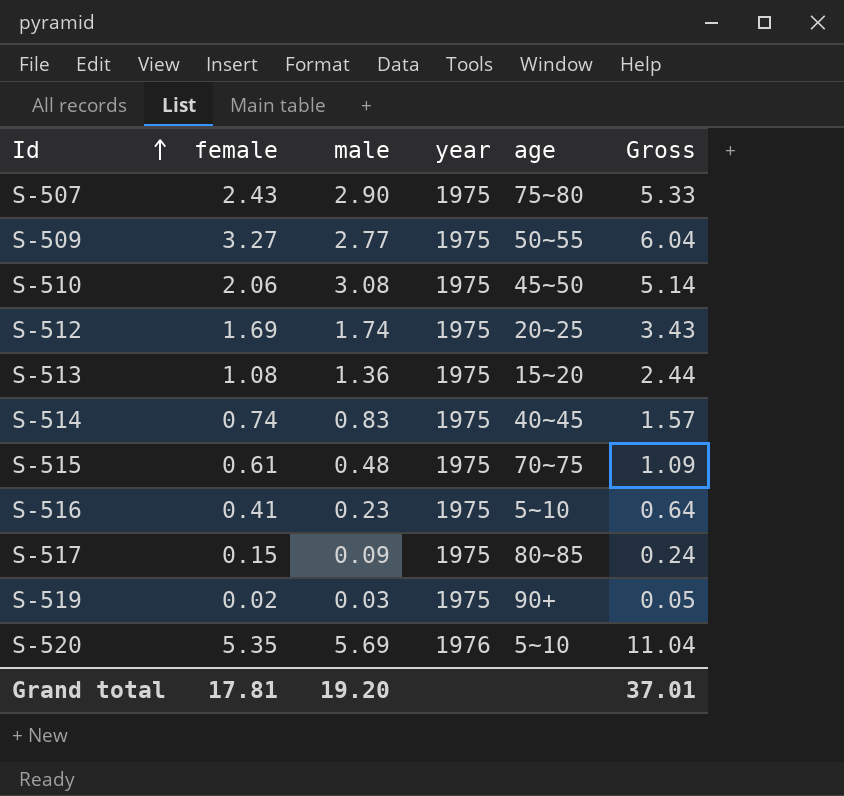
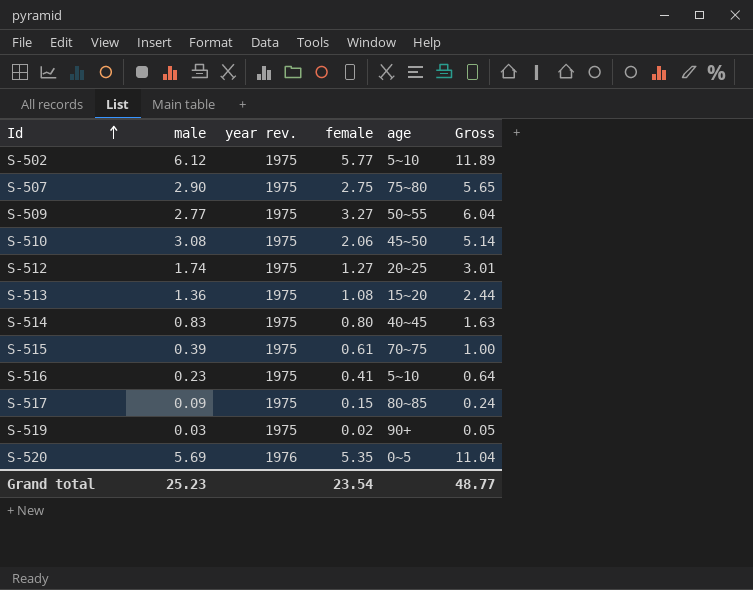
column name: year -> year rev.
column female | position: 2 -> 4
row S-502: none -> 6.12 | 1975 | 5.77 | 5~10 | 11.89
S-507 | female: 2.43 -> 2.75
S-507 | Gross: 5.33 -> 5.65
S-512 | female: 1.69 -> 1.27
S-512 | Gross: 3.43 -> 3.01
S-514 | female: 0.74 -> 0.80
S-514 | Gross: 1.57 -> 1.63
S-515 | male: 0.48 -> 0.39
S-515 | Gross: 1.09 -> 1.00
S-520 | age: 5~10 -> 0~5
Grand total | male: 19.20 -> 25.23
Grand total | female: 17.81 -> 23.54
Grand total | Gross: 37.01 -> 48.77

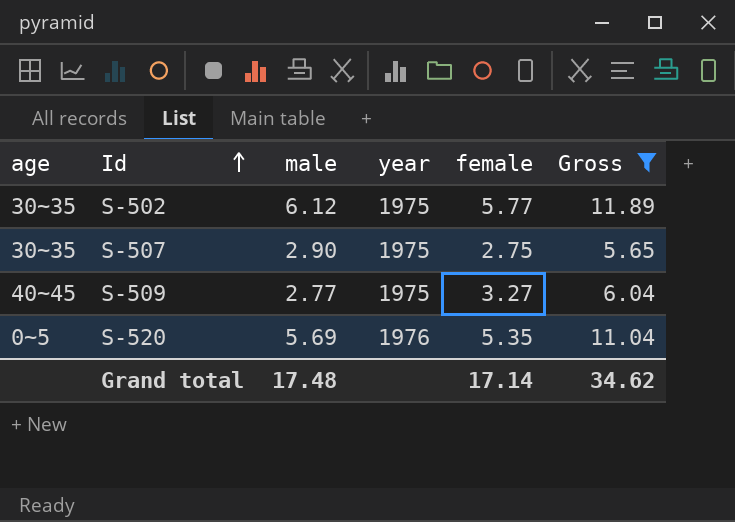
filter: none -> Gross >= 5.65
column age | position: 5 -> 1
column name: year rev. -> year
S-502 | age: 5~10 -> 30~35
S-507 | age: 75~80 -> 30~35
S-509 | age: 50~55 -> 40~45
Grand total | male: 25.23 -> 17.48
Grand total | female: 23.54 -> 17.14
Grand total | Gross: 48.77 -> 34.62

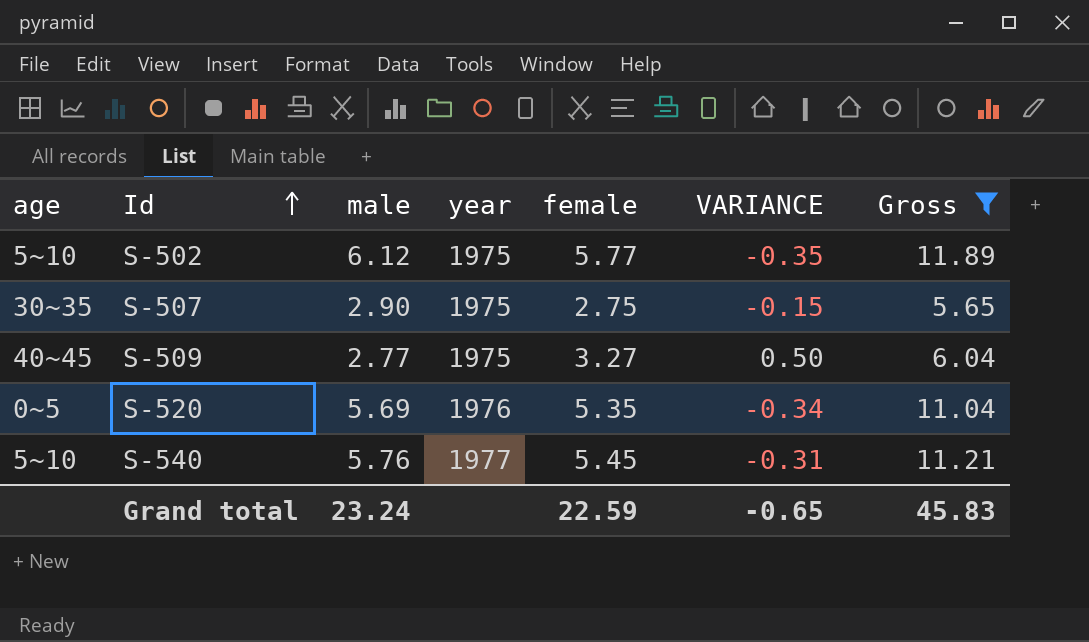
column VARIANCE | formula: none -> [female] - [male]
S-502 | age: 30~35 -> 5~10
row S-540: none -> 5~10 | 5.76 | 1977 | 5.45 | -0.31 | 11.21
Grand total | male: 17.48 -> 23.24
Grand total | female: 17.14 -> 22.59
Grand total | Gross: 34.62 -> 45.83

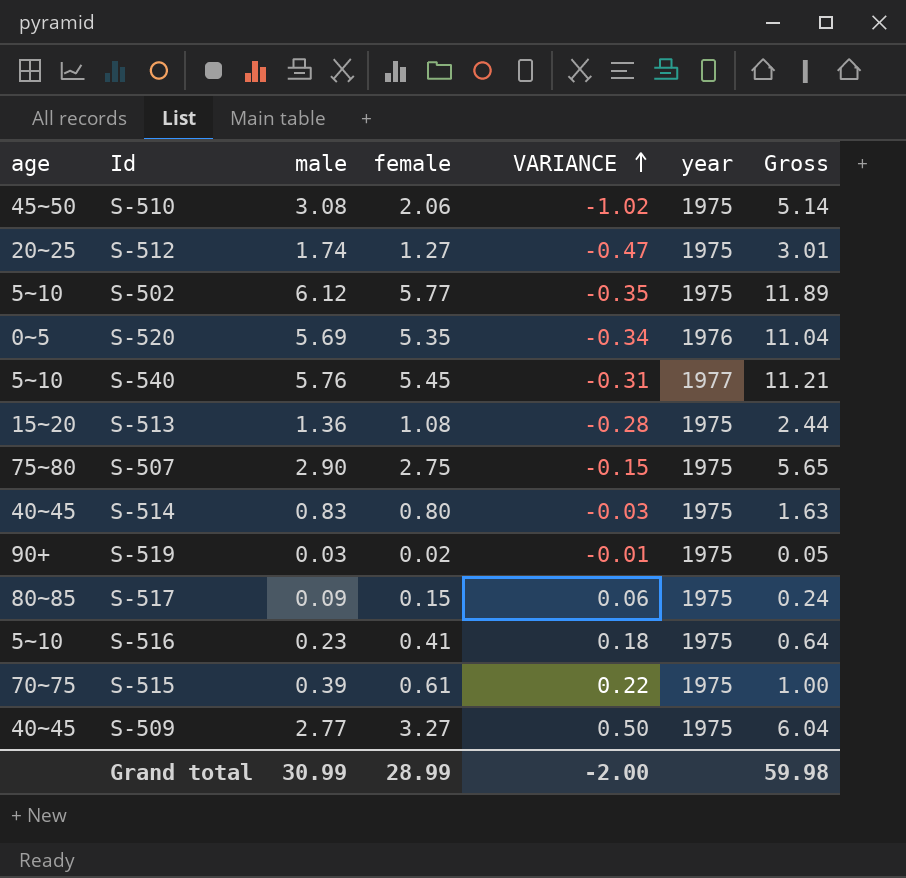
filter: Gross >= 5.65 -> none
row order: Id ascending -> VARIANCE ascending
column year | position: 4 -> 6
S-507 | age: 30~35 -> 75~80
Grand total | male: 23.24 -> 30.99
Grand total | female: 22.59 -> 28.99
Grand total | VARIANCE: -0.65 -> -2.00
Grand total | Gross: 45.83 -> 59.98

